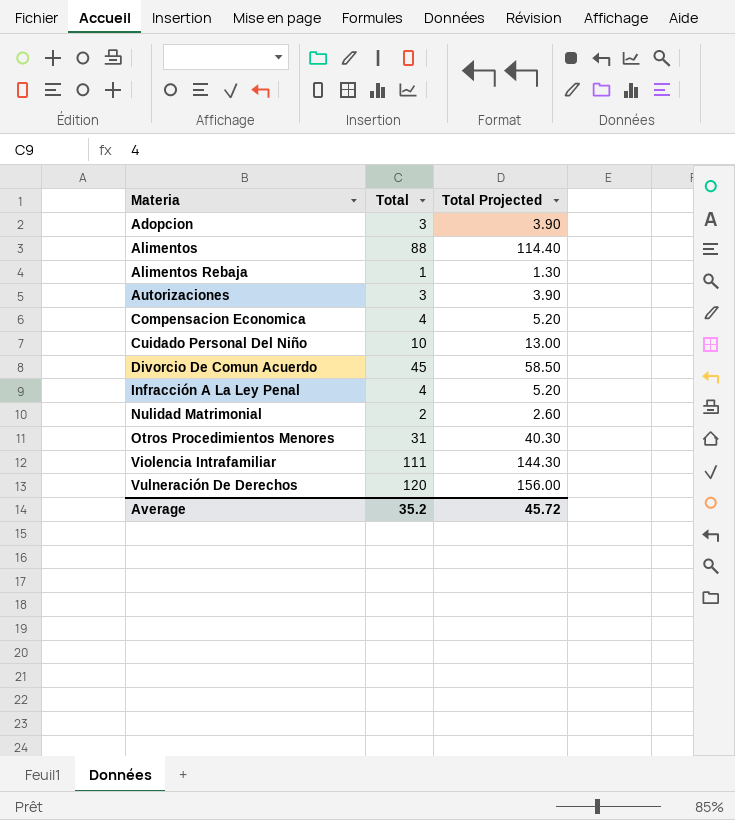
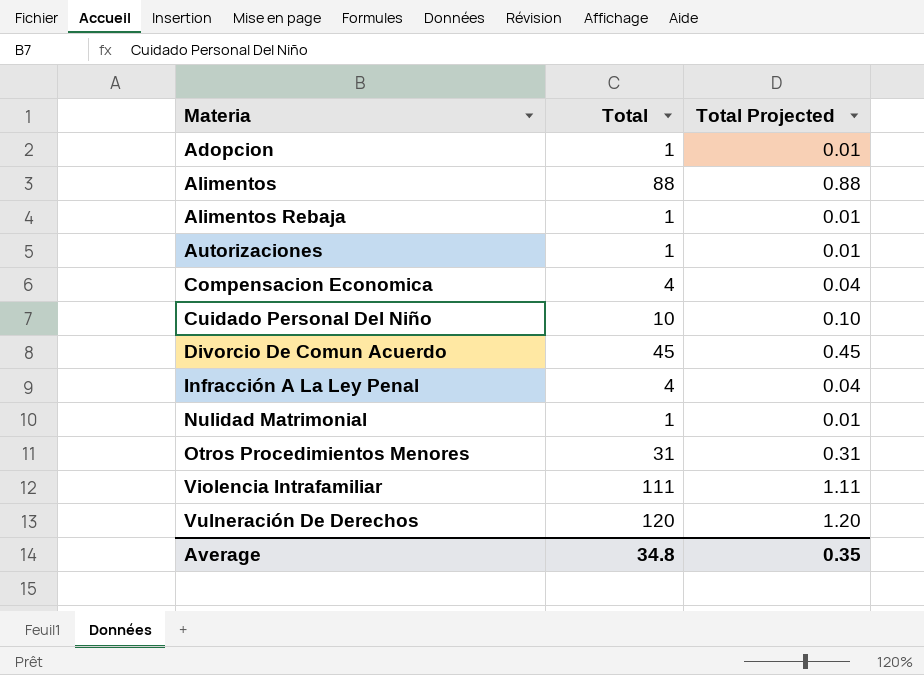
column Total Projected | formula: [Total] * 1.3 -> [Total] * 0.01
Adopcion | Total: 3 -> 1
Autorizaciones | Total: 3 -> 1
Nulidad Matrimonial | Total: 2 -> 1
Average | Total: 35.2 -> 34.8
Average | Total Projected: 45.72 -> 0.35

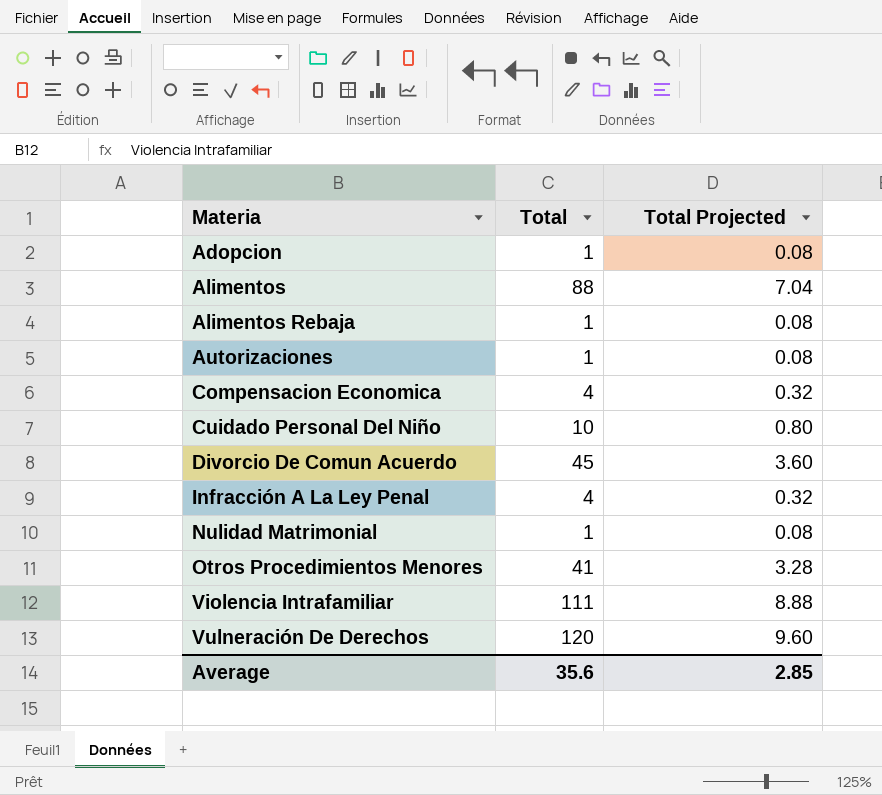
column Total Projected | formula: [Total] * 0.01 -> [Total] * 0.08
Otros Procedimientos Menores | Total: 31 -> 41
Average | Total: 34.8 -> 35.6
Average | Total Projected: 0.35 -> 2.85

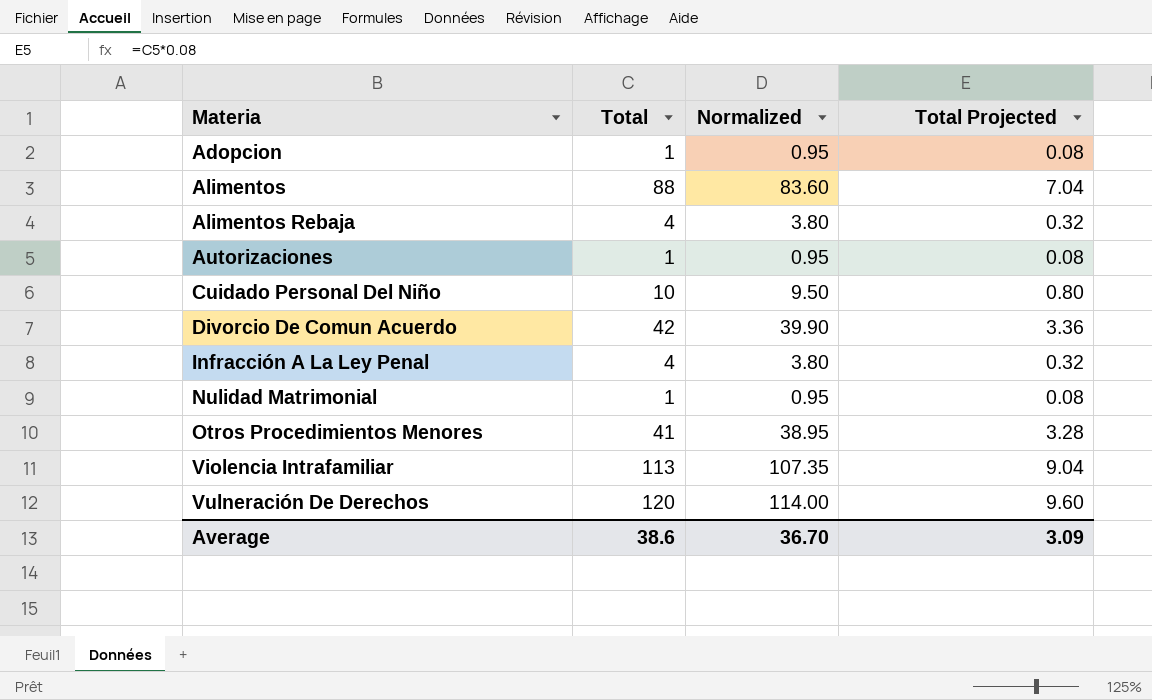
column Normalized | formula: none -> [Total] * 0.95
row Compensacion Economica: 4 | 0.32 -> none
Alimentos Rebaja | Total: 1 -> 4
Alimentos Rebaja | Total Projected: 0.08 -> 0.32
Divorcio De Comun Acuerdo | Total: 45 -> 42
Divorcio De Comun Acuerdo | Total Projected: 3.60 -> 3.36
Violencia Intrafamiliar | Total: 111 -> 113
Violencia Intrafamiliar | Total Projected: 8.88 -> 9.04
Average | Total: 35.6 -> 38.6
Average | Total Projected: 2.85 -> 3.09

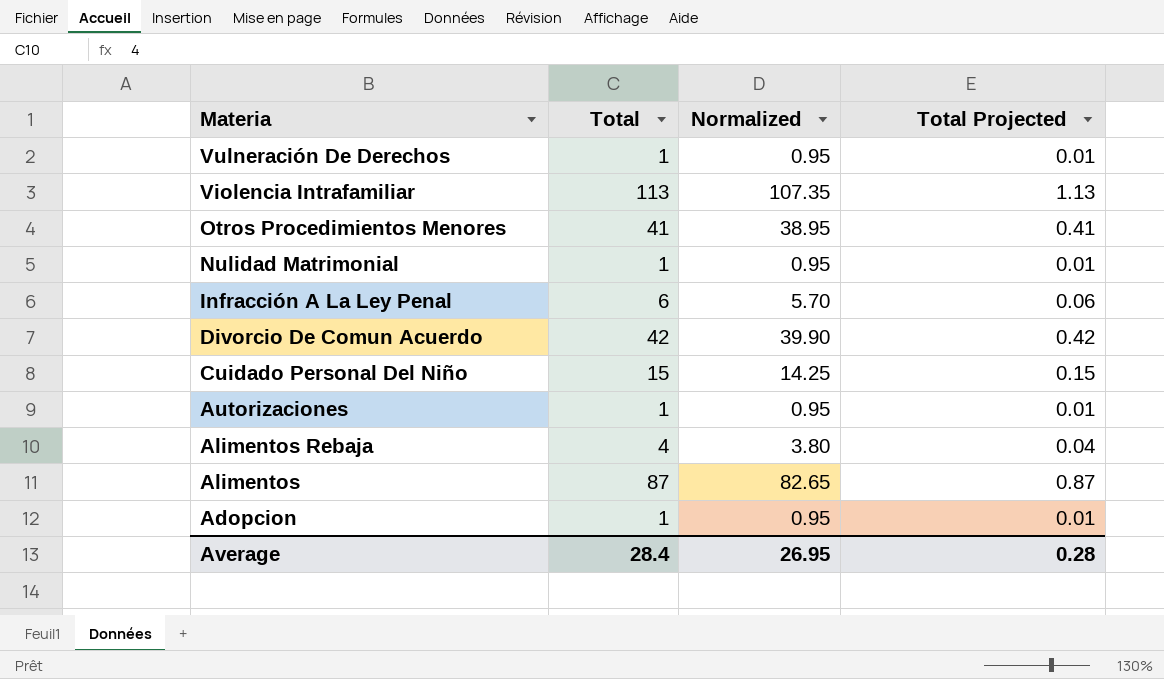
row order: Materia ascending -> Materia descending
column Total Projected | formula: [Total] * 0.08 -> [Total] * 0.01
Vulneración De Derechos | Total: 120 -> 1
Vulneración De Derechos | Normalized: 114.00 -> 0.95
Infracción A La Ley Penal | Total: 4 -> 6
Infracción A La Ley Penal | Normalized: 3.80 -> 5.70
Cuidado Personal Del Niño | Total: 10 -> 15
Cuidado Personal Del Niño | Normalized: 9.50 -> 14.25
Alimentos | Total: 88 -> 87
Alimentos | Normalized: 83.60 -> 82.65
Average | Total: 38.6 -> 28.4
Average | Normalized: 36.70 -> 26.95
Average | Total Projected: 3.09 -> 0.28

